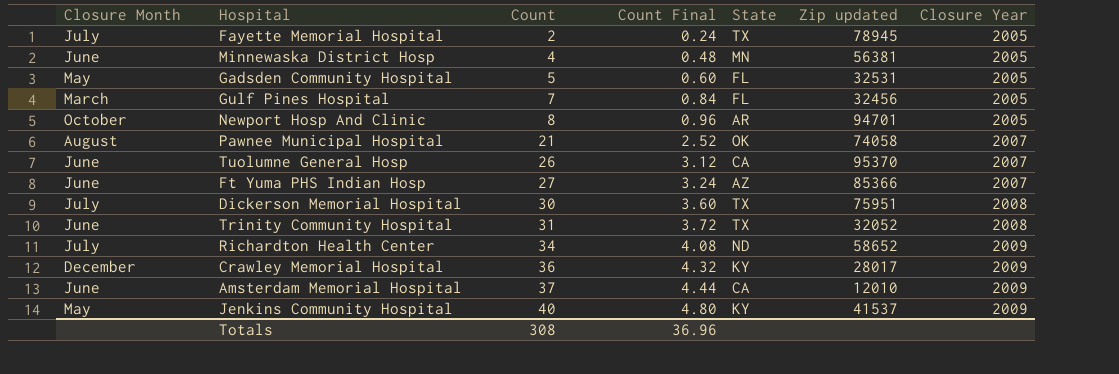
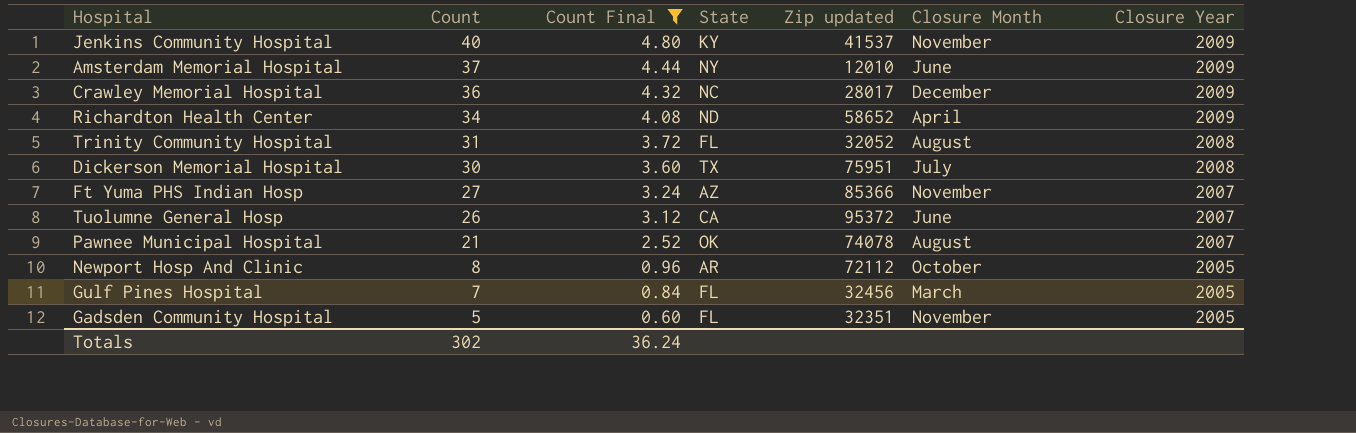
filter: none -> Count Final >= 0.60
row order: Count ascending -> Count descending
column Closure Month | position: 1 -> 6
Jenkins Community Hospital | Closure Month: May -> November
Amsterdam Memorial Hospital | State: CA -> NY
Crawley Memorial Hospital | State: KY -> NC
Richardton Health Center | Closure Month: July -> April
Trinity Community Hospital | State: TX -> FL
Trinity Community Hospital | Closure Month: June -> August
Ft Yuma PHS Indian Hosp | Closure Month: June -> November
Tuolumne General Hosp | Zip updated: 95370 -> 95372
Pawnee Municipal Hospital | Zip updated: 74058 -> 74078
Newport Hosp And Clinic | Zip updated: 94701 -> 72112
Gadsden Community Hospital | Zip updated: 32531 -> 32351
Gadsden Community Hospital | Closure Month: May -> November
Totals | Count: 308 -> 302
Totals | Count Final: 36.96 -> 36.24

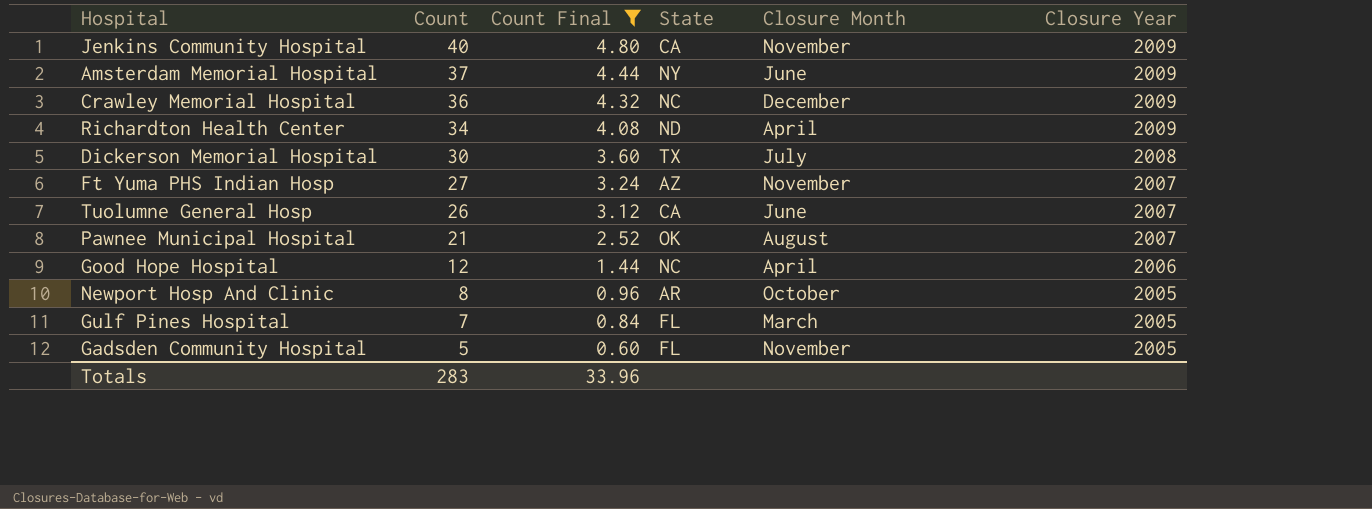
column Zip updated | position: 5 -> none
row Trinity Community Hospital: 31 | 3.72 | FL | 32052 | August | 2008 -> none
Jenkins Community Hospital | State: KY -> CA
row Good Hope Hospital: none -> 12 | 1.44 | NC | April | 2006
Totals | Count: 302 -> 283
Totals | Count Final: 36.24 -> 33.96

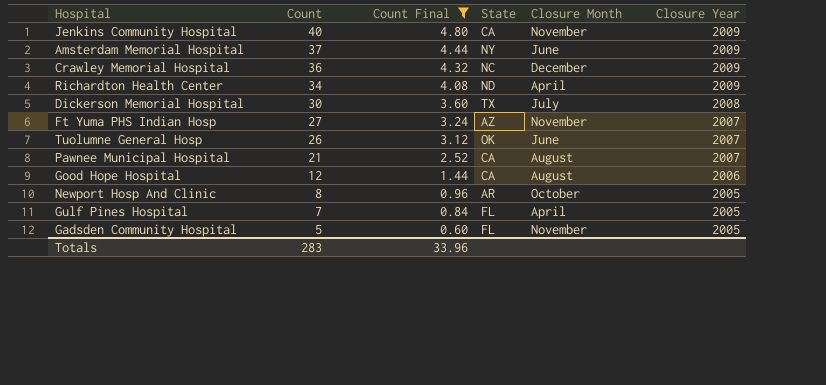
Tuolumne General Hosp | State: CA -> OK
Pawnee Municipal Hospital | State: OK -> CA
Good Hope Hospital | State: NC -> CA
Good Hope Hospital | Closure Month: April -> August
Gulf Pines Hospital | Closure Month: March -> April

